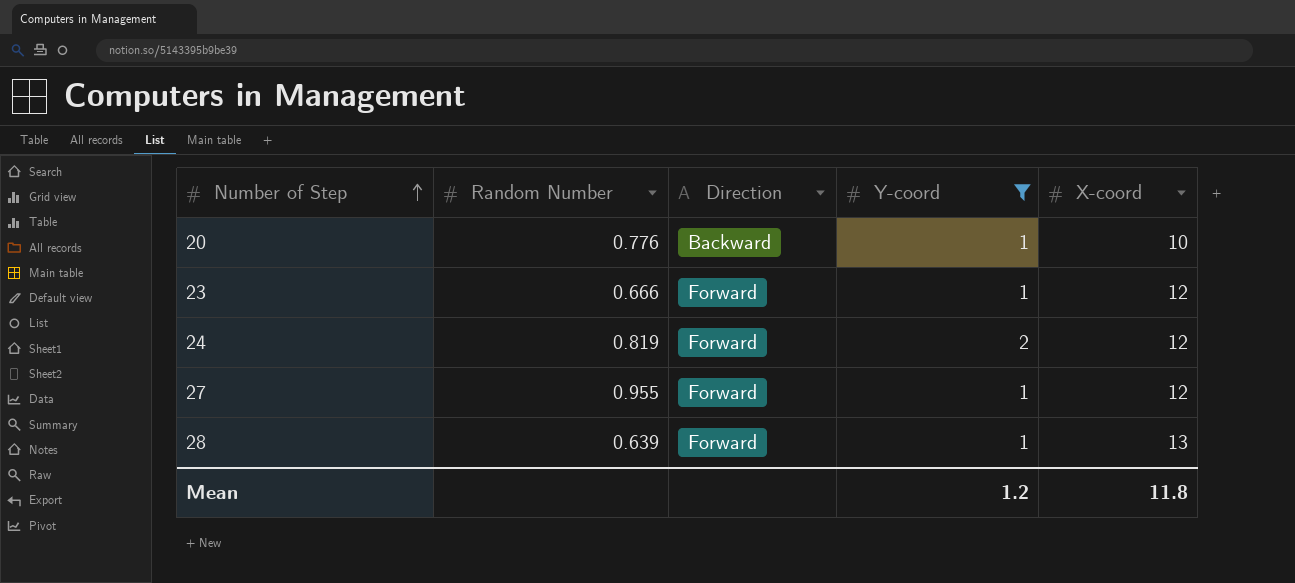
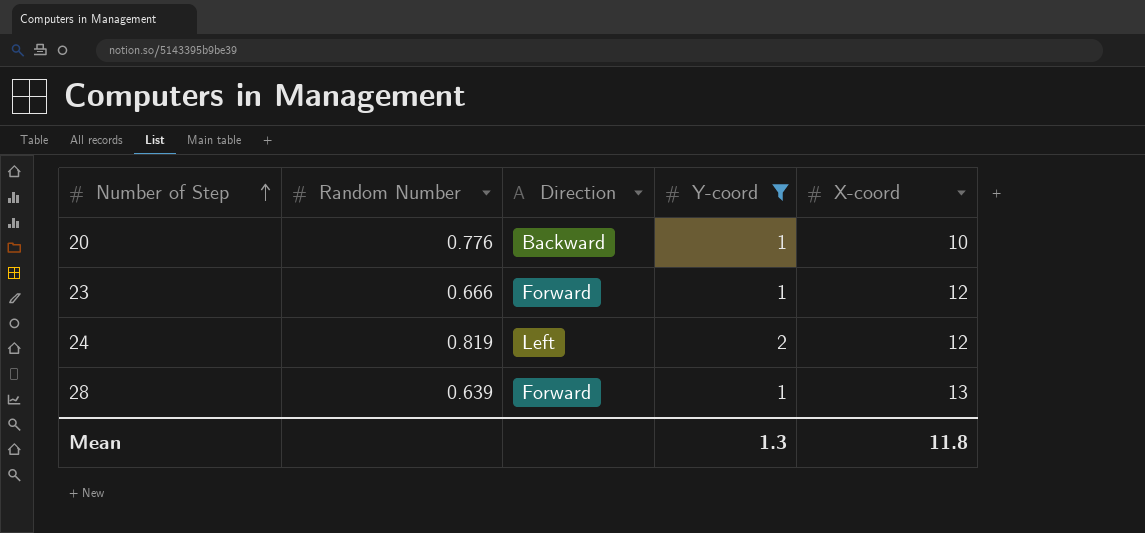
row 27: 0.955 | Forward | 1 | 12 -> none
24 | Direction: Forward -> Left
Mean | Y-coord: 1.2 -> 1.3

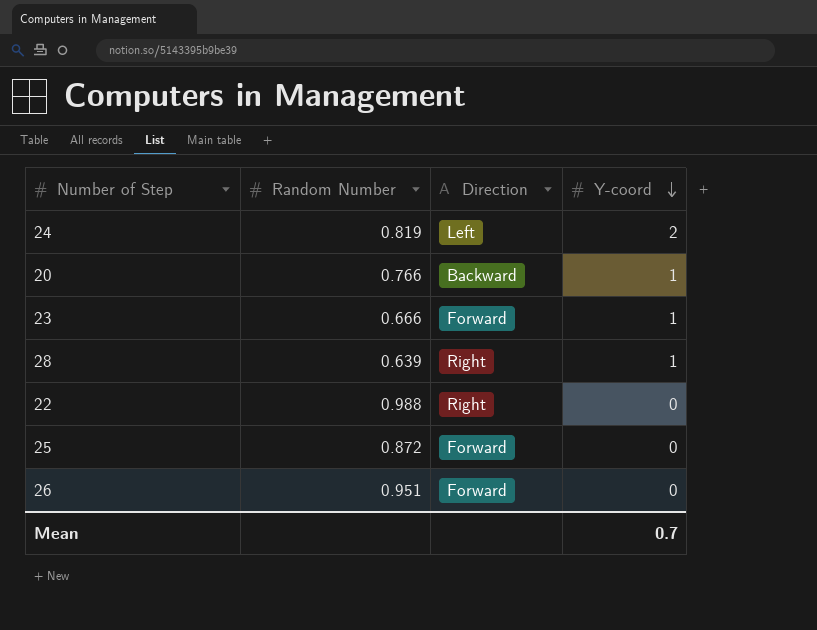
filter: Y-coord != 0 -> none
row order: Number of Step ascending -> Y-coord descending
column X-coord | position: 5 -> none
20 | Random Number: 0.776 -> 0.766
28 | Direction: Forward -> Right
Mean | Y-coord: 1.3 -> 0.7

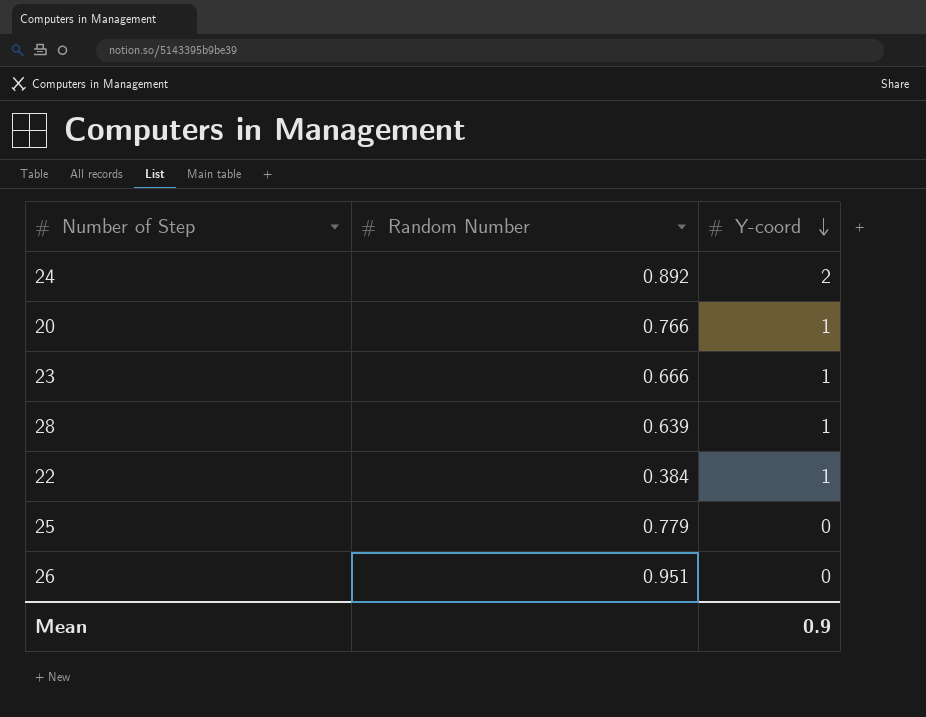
column Direction | position: 3 -> none
24 | Random Number: 0.819 -> 0.892
22 | Random Number: 0.988 -> 0.384
22 | Y-coord: 0 -> 1
25 | Random Number: 0.872 -> 0.779
Mean | Y-coord: 0.7 -> 0.9

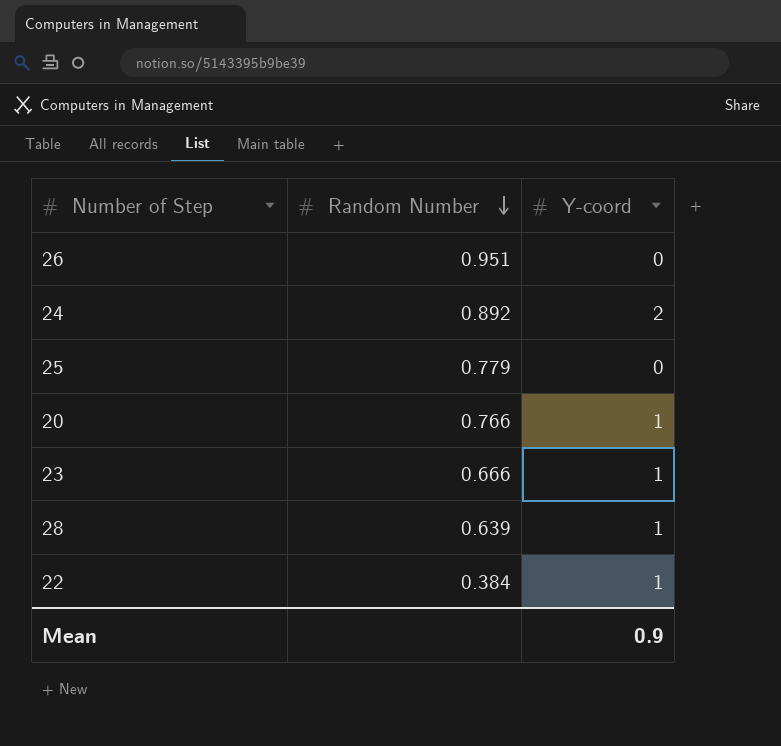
row order: Y-coord descending -> Random Number descending

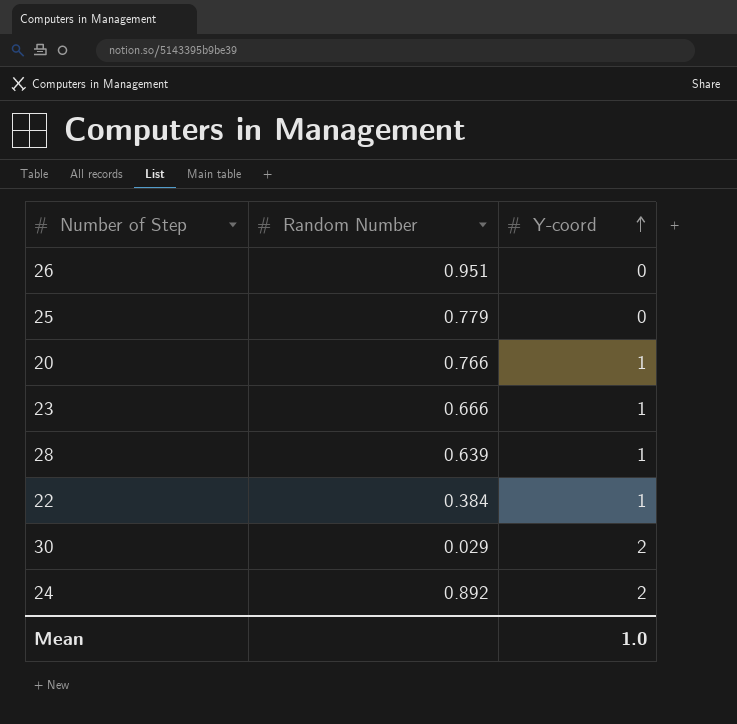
row order: Random Number descending -> Y-coord ascending
row 30: none -> 0.029 | 2
Mean | Y-coord: 0.9 -> 1.0

